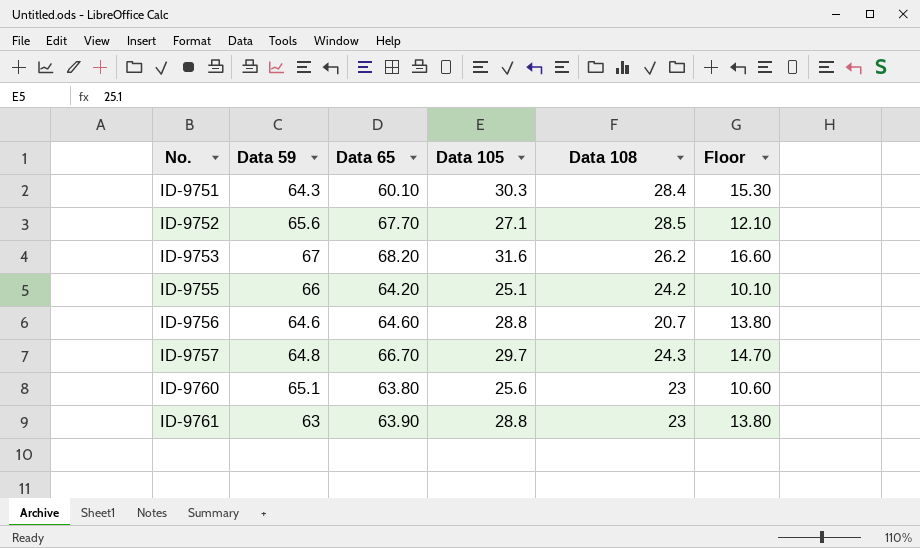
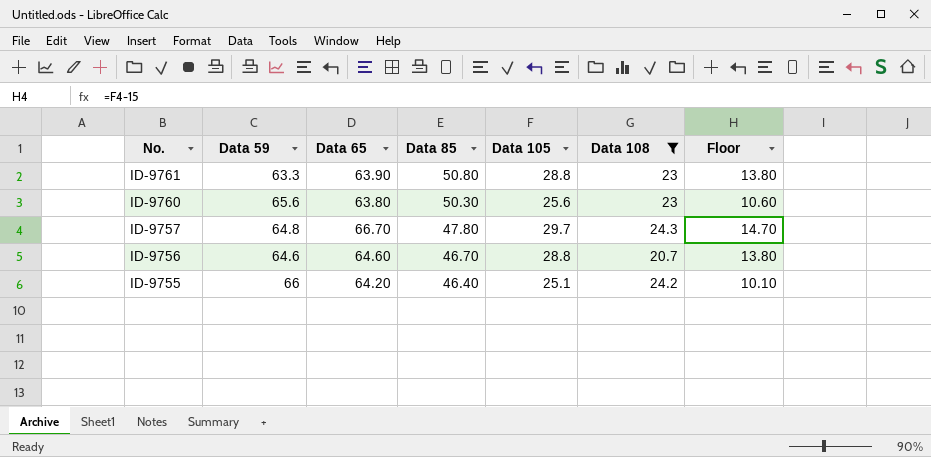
filter: none -> Data 108 <= 24.3
row order: No. ascending -> No. descending
column Data 85 | position: none -> 4
ID-9761 | Data 59: 63 -> 63.3
ID-9760 | Data 59: 65.1 -> 65.6

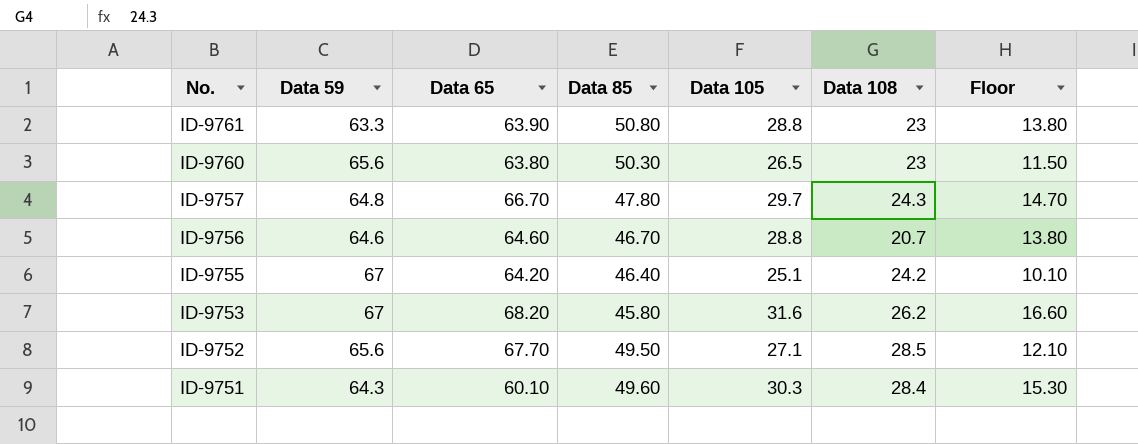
filter: Data 108 <= 24.3 -> none
ID-9760 | Data 105: 25.6 -> 26.5
ID-9760 | Floor: 10.60 -> 11.50
ID-9755 | Data 59: 66 -> 67

